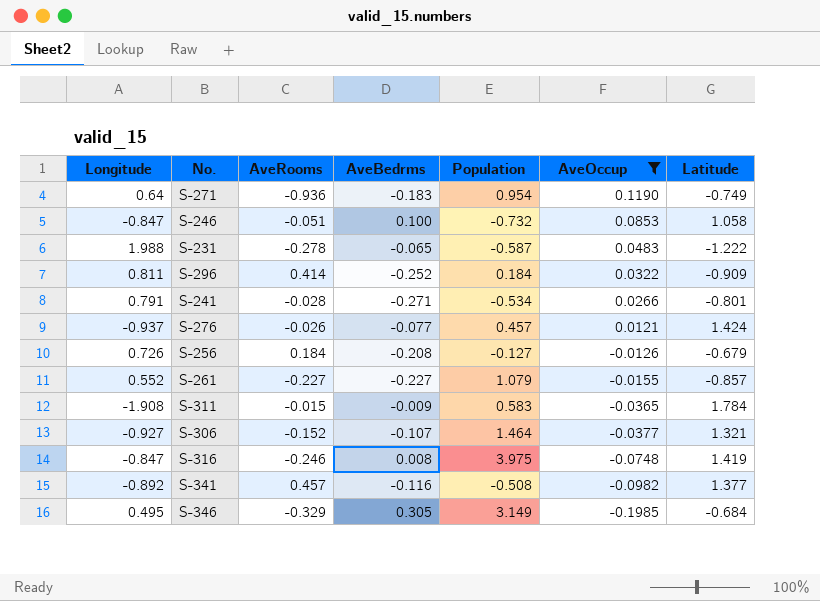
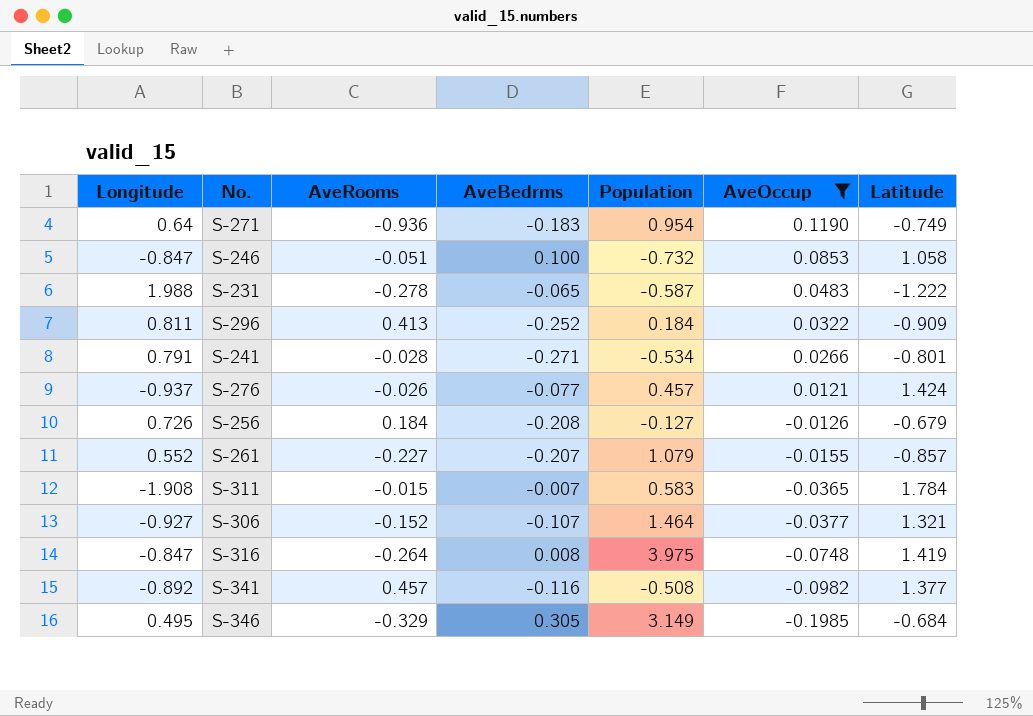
S-296 | AveRooms: 0.414 -> 0.413
S-261 | AveBedrms: -0.227 -> -0.207
S-311 | AveBedrms: -0.009 -> -0.007
S-316 | AveRooms: -0.246 -> -0.264

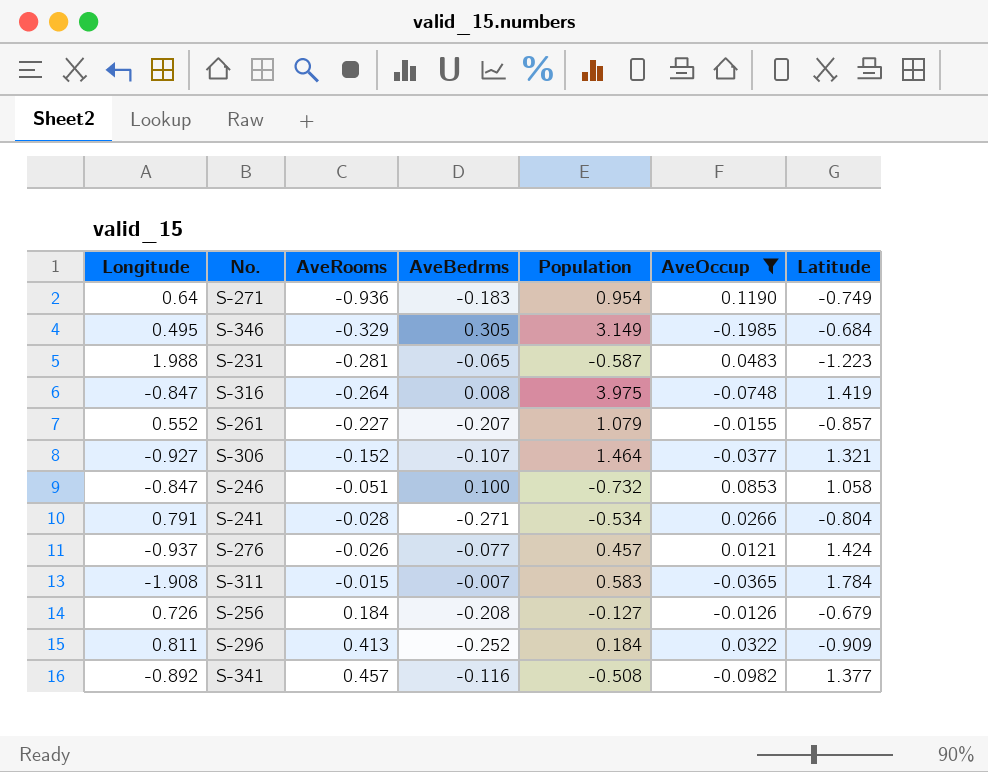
row order: AveOccup descending -> AveRooms ascending
S-231 | AveRooms: -0.278 -> -0.281
S-231 | Latitude: -1.222 -> -1.223
S-241 | Latitude: -0.801 -> -0.804

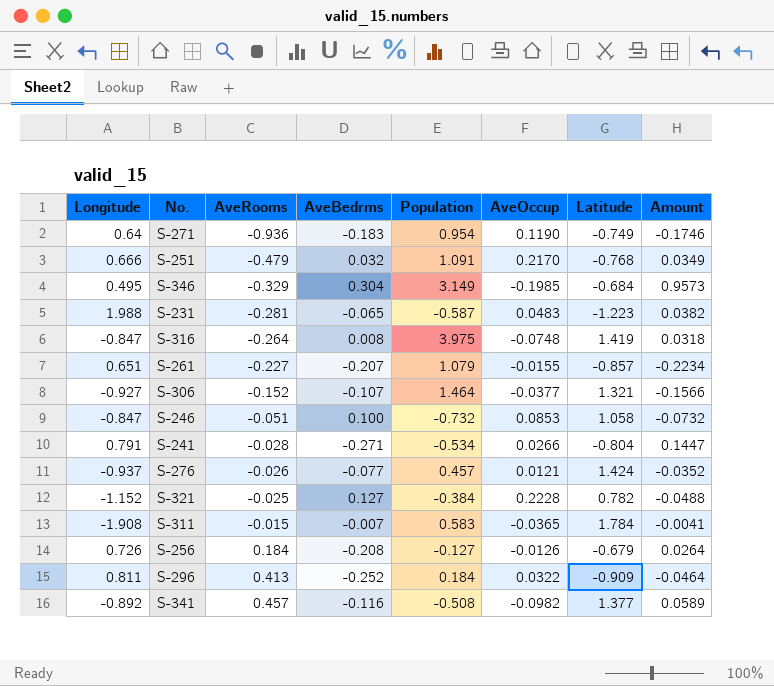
filter: AveOccup <= 0.1190 -> none
column Amount | formula: none -> [AveBedrms] * [Population]
S-346 | AveBedrms: 0.305 -> 0.304
S-261 | Longitude: 0.552 -> 0.651

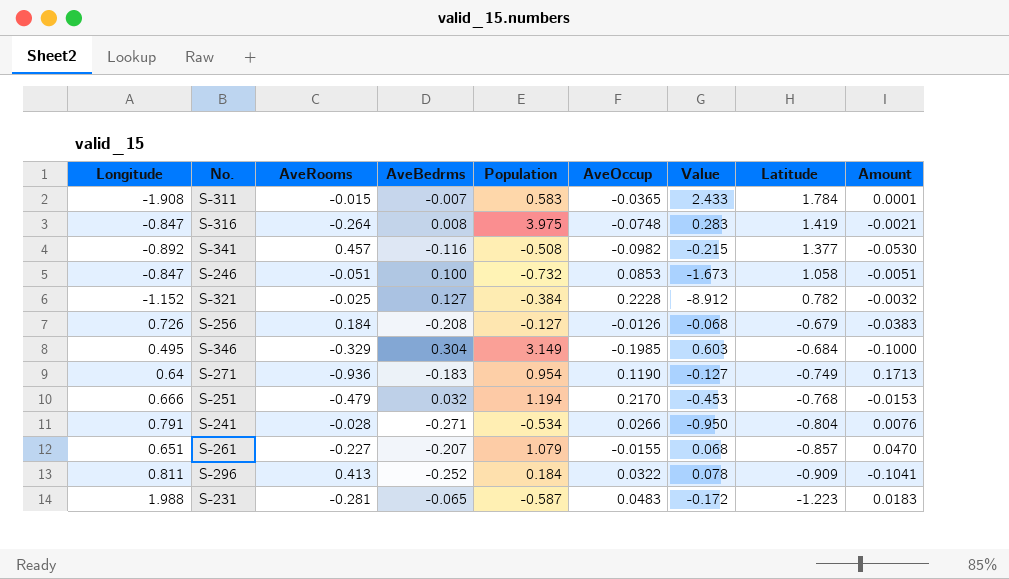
row order: AveRooms ascending -> Latitude descending
column Value | formula: none -> [AveOccup] / [AveRooms]
column Amount | formula: [AveBedrms] * [Population] -> [AveRooms] * [AveBedrms]
row S-306: -0.927 | -0.152 | -0.107 | 1.464 | -0.0377 | 1.321 | -0.1566 -> none
row S-276: -0.937 | -0.026 | -0.077 | 0.457 | 0.0121 | 1.424 | -0.0352 -> none
S-251 | Population: 1.091 -> 1.194

